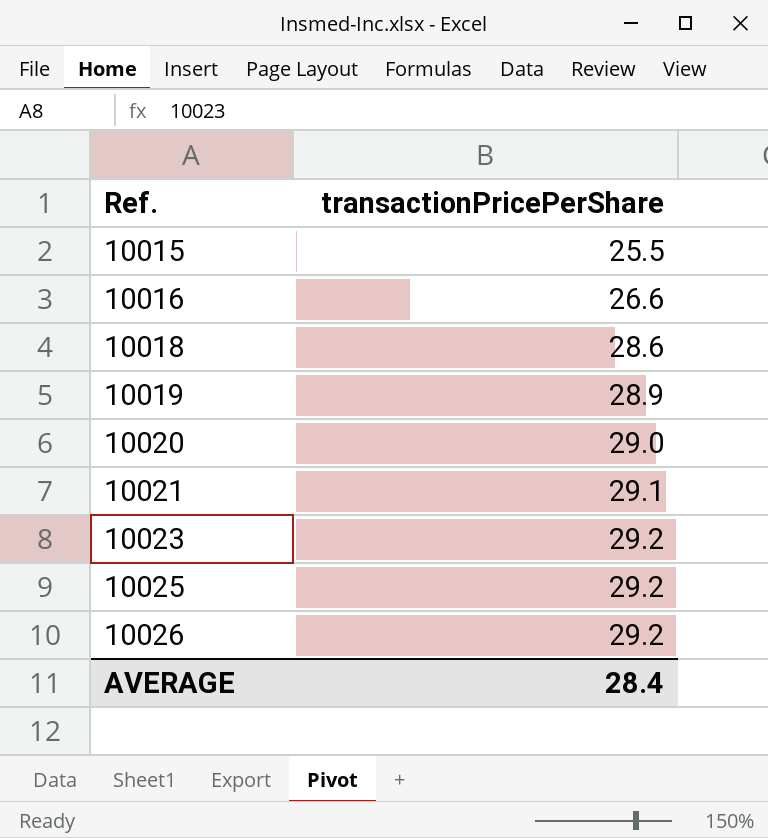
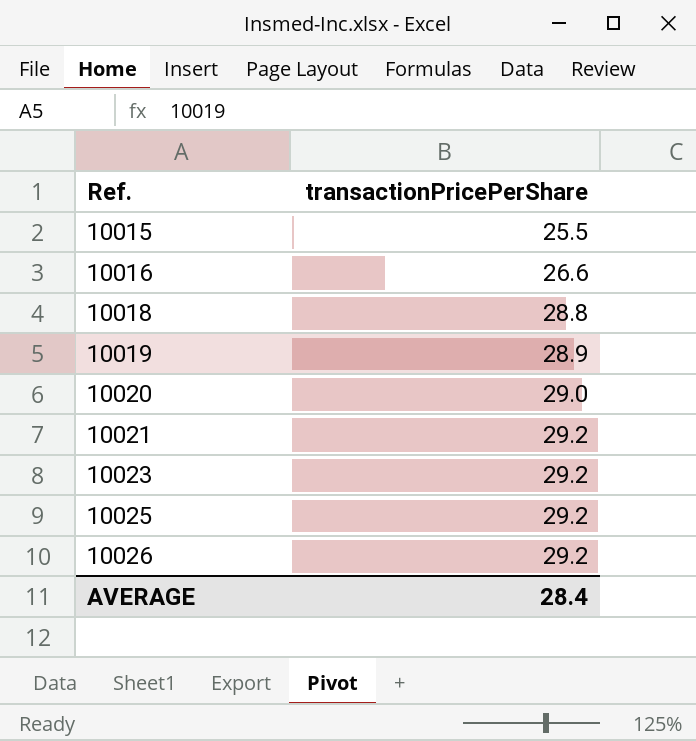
10018 | transactionPricePerShare: 28.6 -> 28.8
10021 | transactionPricePerShare: 29.1 -> 29.2

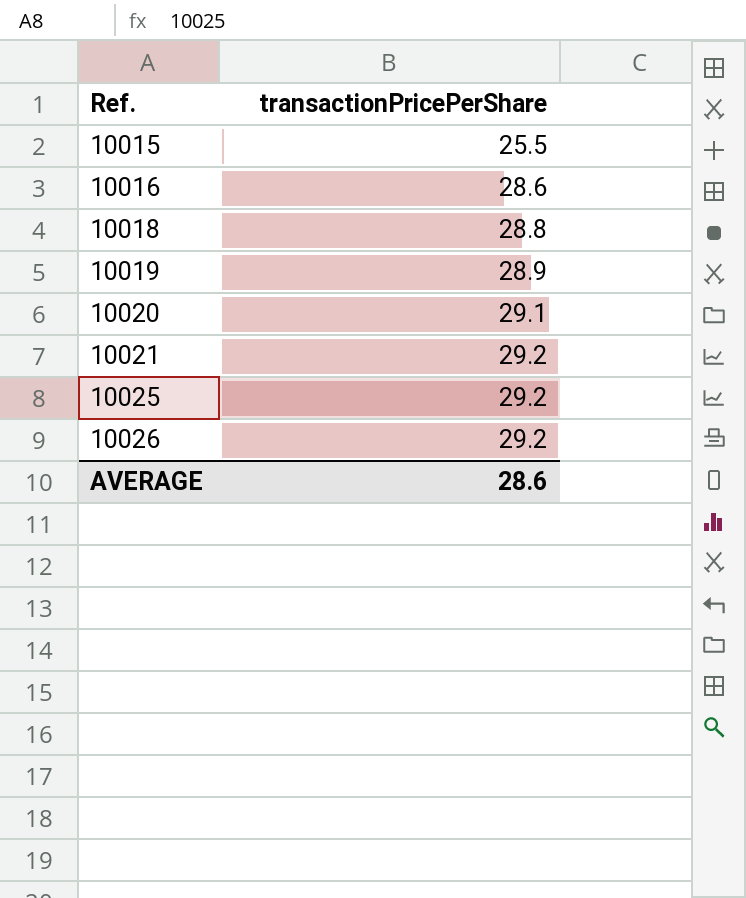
row 10023: 29.2 -> none
10016 | transactionPricePerShare: 26.6 -> 28.6
10020 | transactionPricePerShare: 29.0 -> 29.1
AVERAGE | transactionPricePerShare: 28.4 -> 28.6

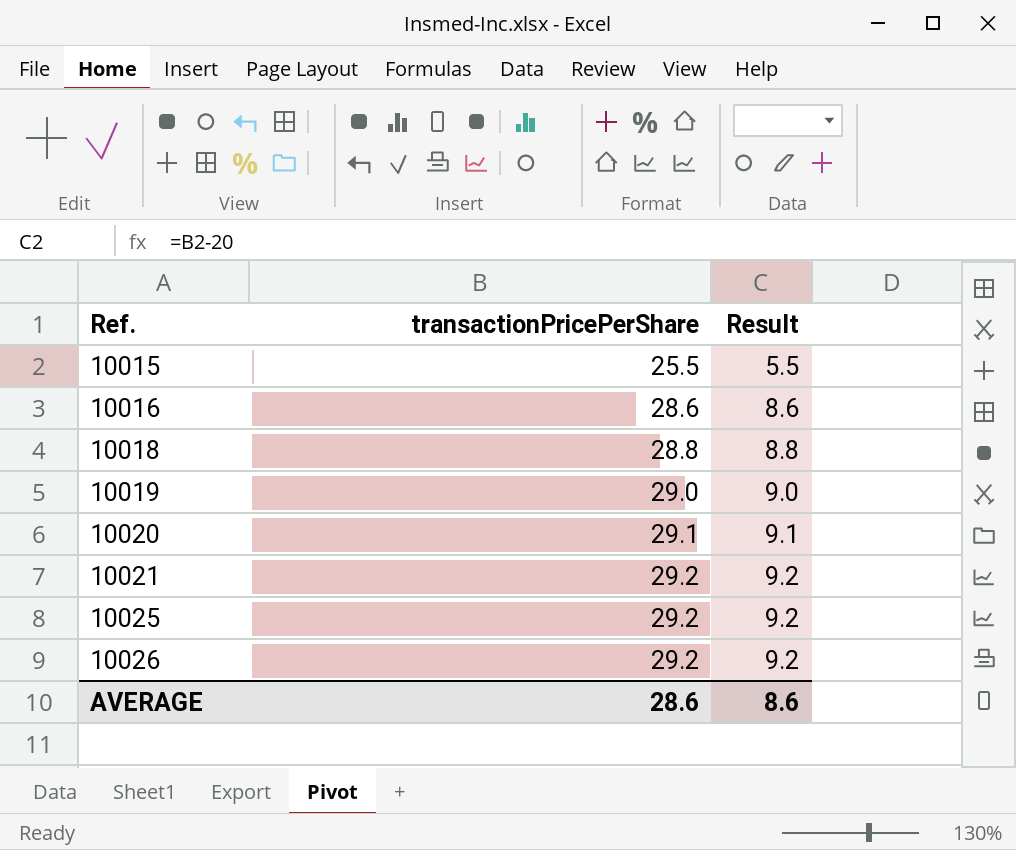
column Result | formula: none -> [transactionPricePerShare] - 20
10019 | transactionPricePerShare: 28.9 -> 29.0

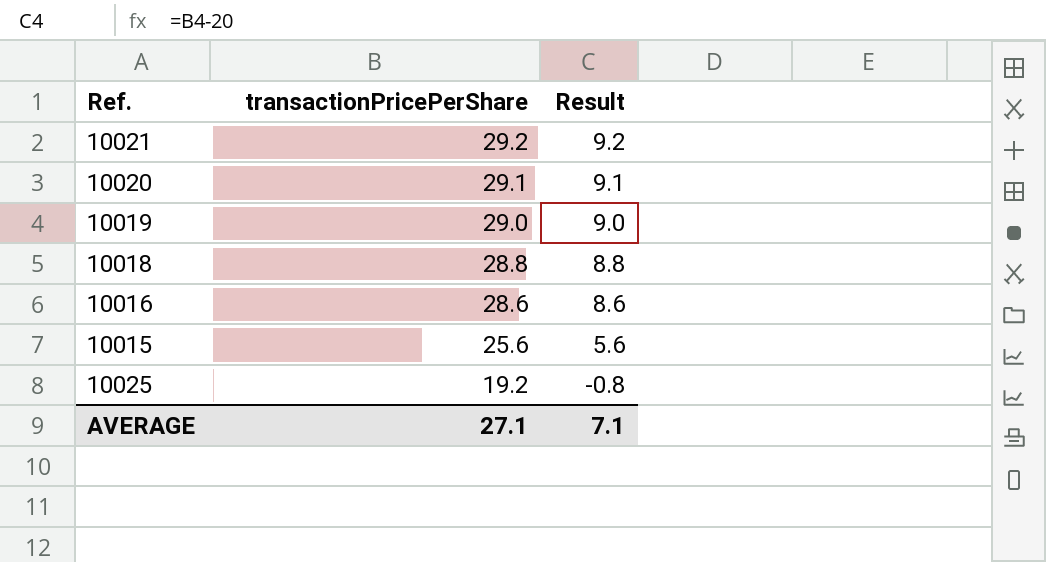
row order: Ref. ascending -> transactionPricePerShare descending
row 10026: 29.2 | 9.2 -> none
10015 | transactionPricePerShare: 25.5 -> 25.6
10015 | Result: 5.5 -> 5.6
10025 | transactionPricePerShare: 29.2 -> 19.2
10025 | Result: 9.2 -> -0.8
AVERAGE | transactionPricePerShare: 28.6 -> 27.1
AVERAGE | Result: 8.6 -> 7.1

